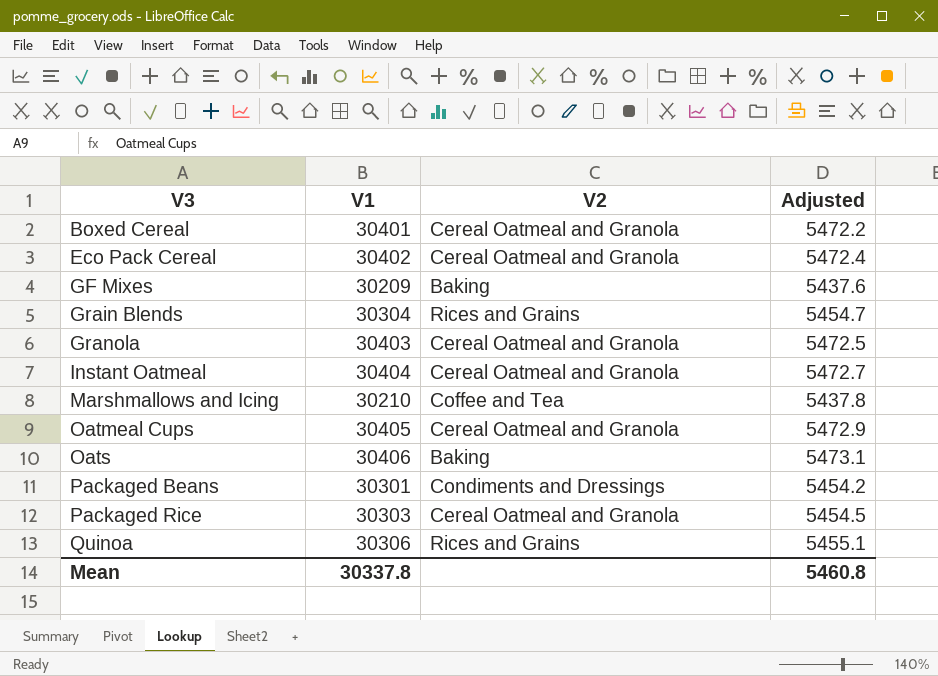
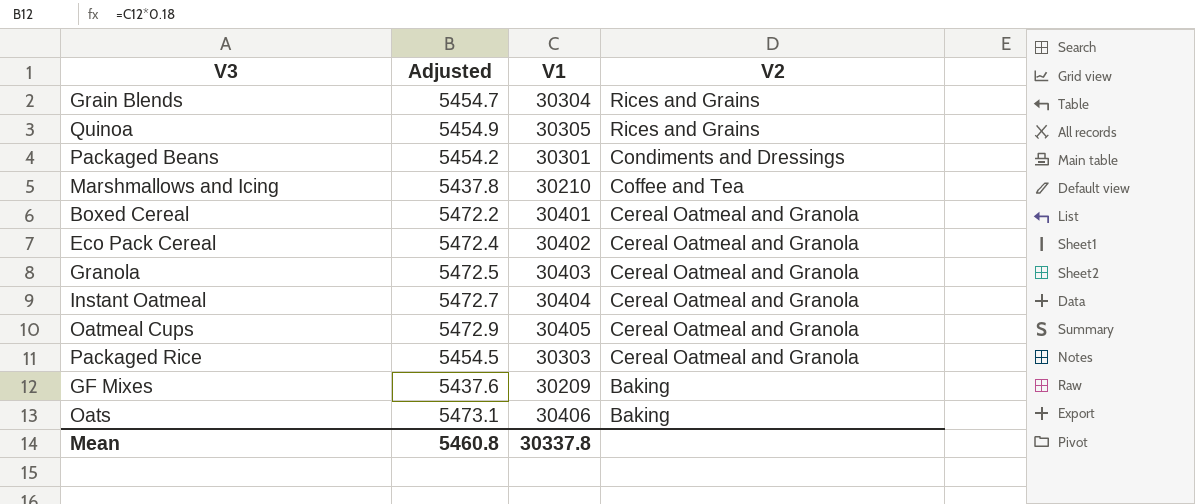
row order: V3 ascending -> V2 descending
column Adjusted | position: 4 -> 2
Quinoa | Adjusted: 5455.1 -> 5454.9
Quinoa | V1: 30306 -> 30305

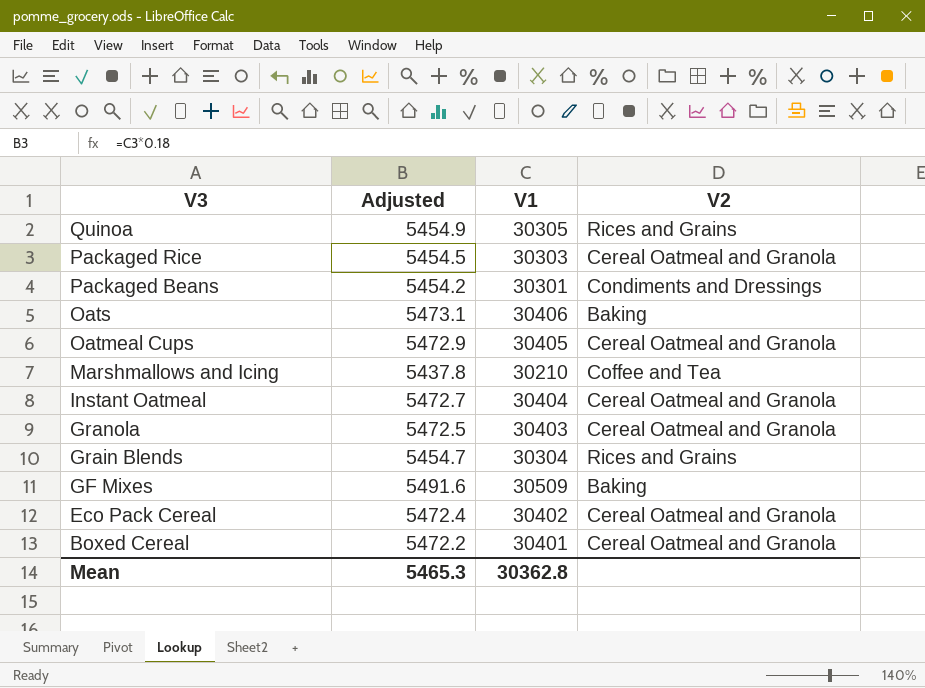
row order: V2 descending -> V3 descending
GF Mixes | Adjusted: 5437.6 -> 5491.6
GF Mixes | V1: 30209 -> 30509
Mean | Adjusted: 5460.8 -> 5465.3
Mean | V1: 30337.8 -> 30362.8

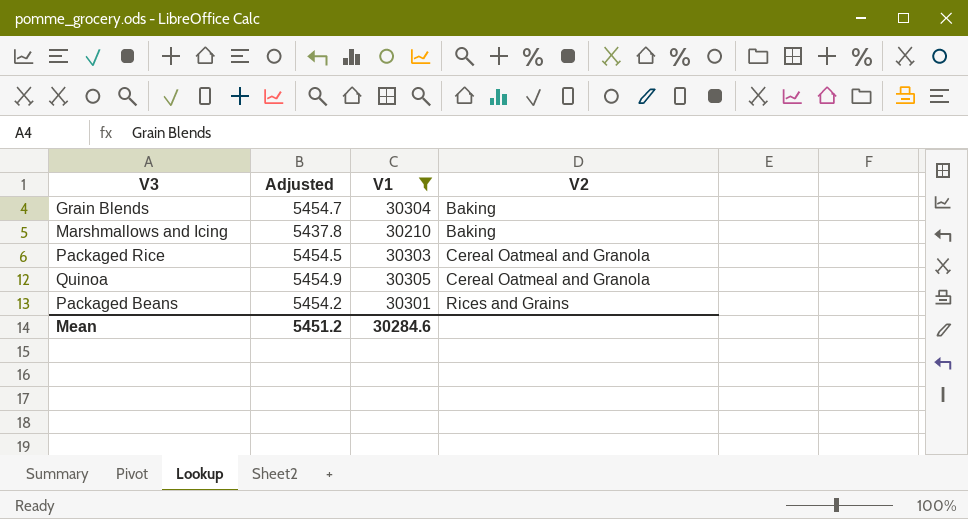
filter: none -> V1 <= 30305
row order: V3 descending -> V2 ascending
Grain Blends | V2: Rices and Grains -> Baking
Marshmallows and Icing | V2: Coffee and Tea -> Baking
Quinoa | V2: Rices and Grains -> Cereal Oatmeal and Granola
Packaged Beans | V2: Condiments and Dressings -> Rices and Grains
Mean | Adjusted: 5465.3 -> 5451.2
Mean | V1: 30362.8 -> 30284.6

